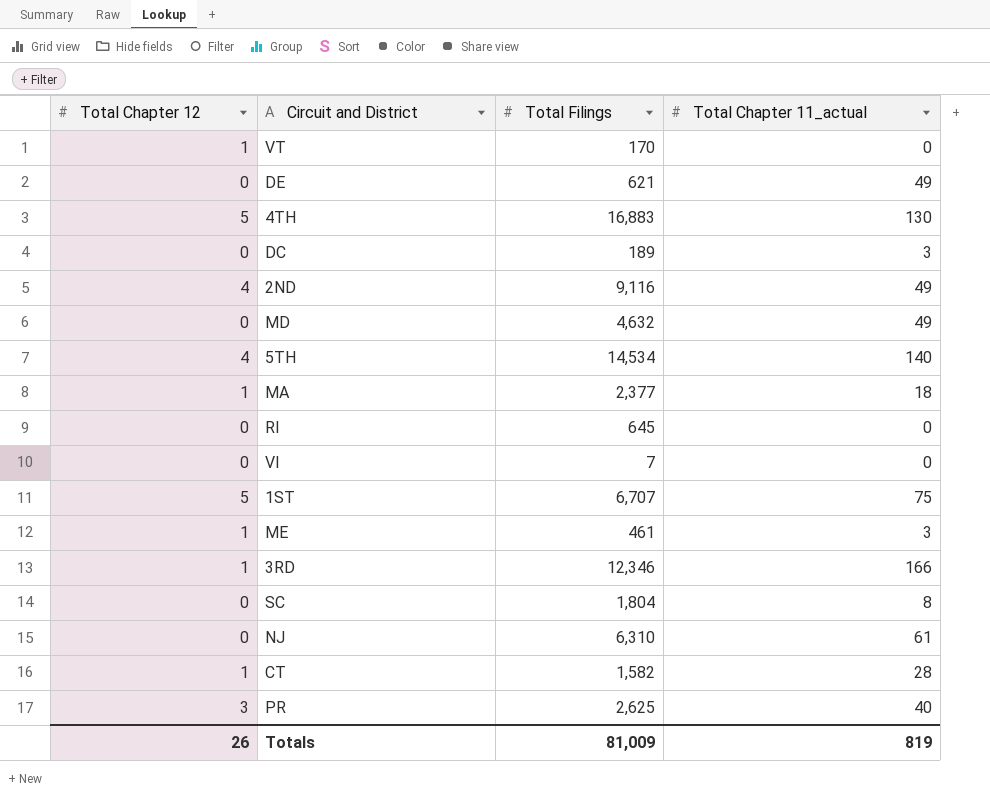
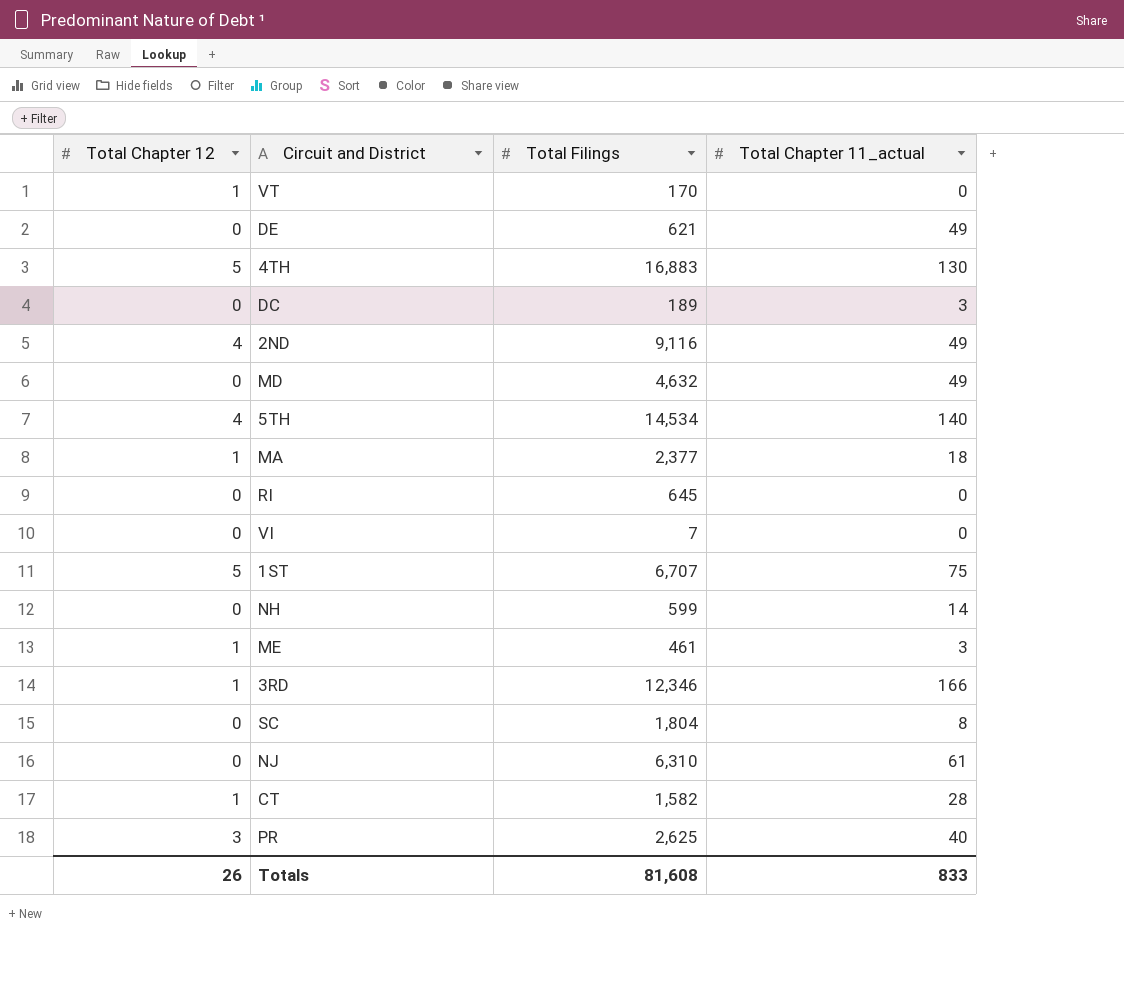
row NH: none -> 0 | 599 | 14
Totals | Total Filings: 81,009 -> 81,608
Totals | Total Chapter 11_actual: 819 -> 833

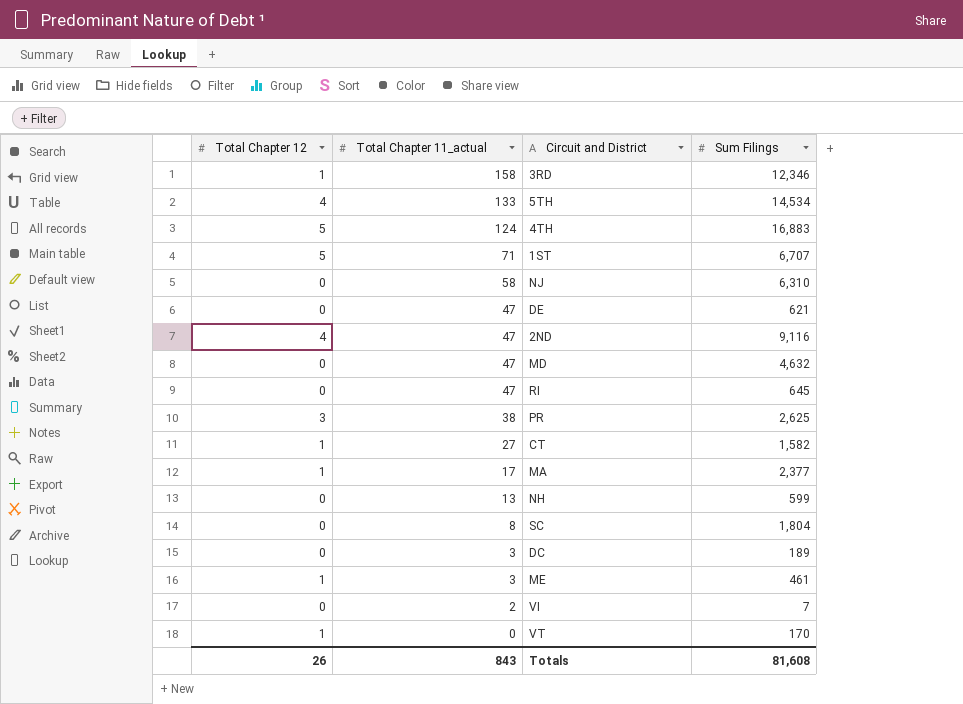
row order: none -> Total Chapter 11_actual descending
column Total Chapter 11_actual | position: 4 -> 2
column name: Total Filings -> Sum Filings
3RD | Total Chapter 11_actual: 166 -> 158
5TH | Total Chapter 11_actual: 140 -> 133
4TH | Total Chapter 11_actual: 130 -> 124
1ST | Total Chapter 11_actual: 75 -> 71
NJ | Total Chapter 11_actual: 61 -> 58
DE | Total Chapter 11_actual: 49 -> 47
2ND | Total Chapter 11_actual: 49 -> 47
MD | Total Chapter 11_actual: 49 -> 47
RI | Total Chapter 11_actual: 0 -> 47
PR | Total Chapter 11_actual: 40 -> 38
CT | Total Chapter 11_actual: 28 -> 27
MA | Total Chapter 11_actual: 18 -> 17
NH | Total Chapter 11_actual: 14 -> 13
VI | Total Chapter 11_actual: 0 -> 2
Totals | Total Chapter 11_actual: 833 -> 843

